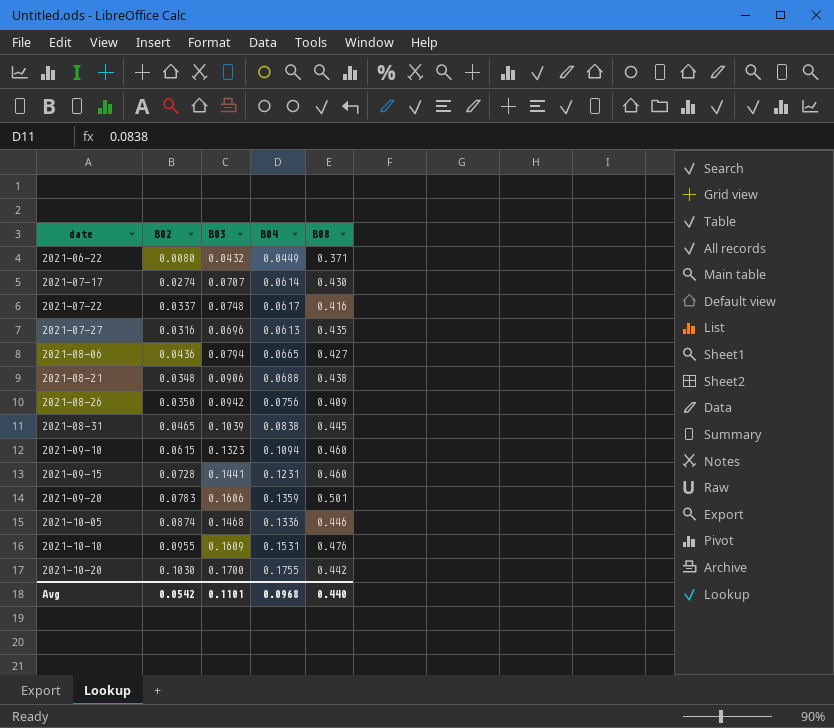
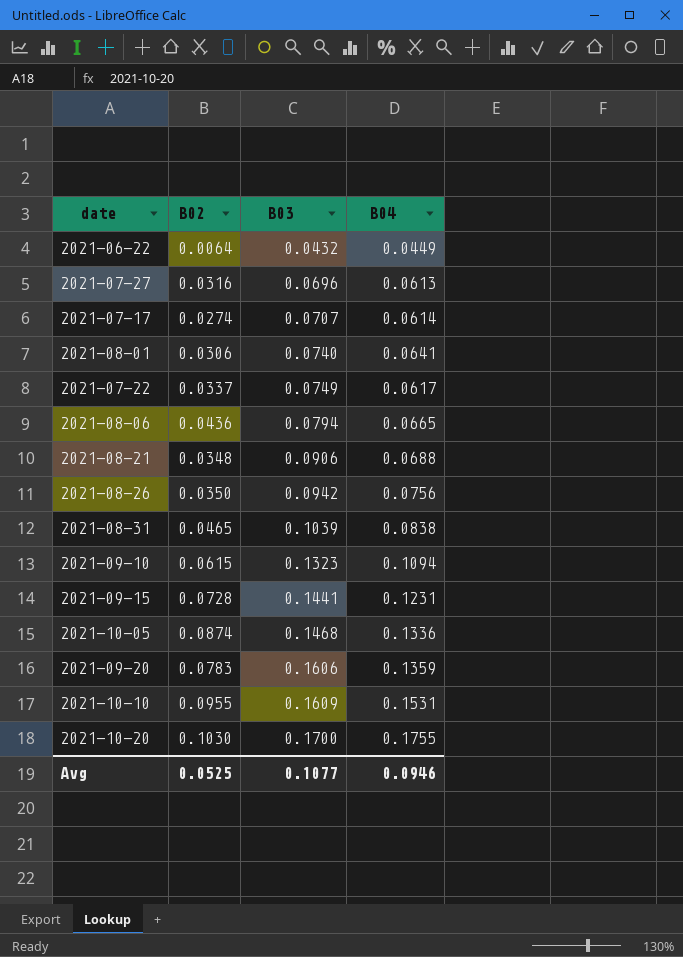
row order: date ascending -> B03 ascending
column B08 | position: 5 -> none
2021-06-22 | B02: 0.0080 -> 0.0064
row 2021-08-01: none -> 0.0306 | 0.0740 | 0.0641
2021-07-22 | B03: 0.0748 -> 0.0749
Avg | B02: 0.0542 -> 0.0525
Avg | B03: 0.1101 -> 0.1077
Avg | B04: 0.0968 -> 0.0946

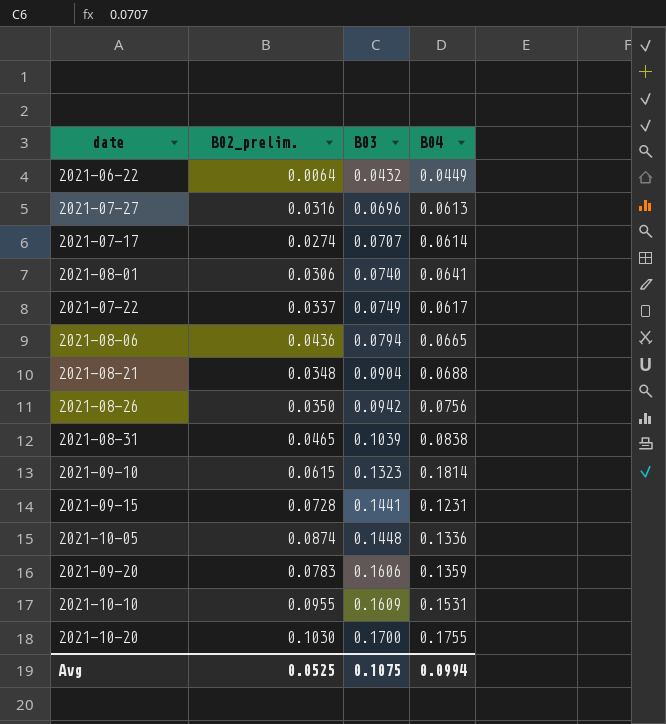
column name: B02 -> B02_prelim.
2021-08-21 | B03: 0.0906 -> 0.0904
2021-09-10 | B04: 0.1094 -> 0.1814
2021-10-05 | B03: 0.1468 -> 0.1448
Avg | B03: 0.1077 -> 0.1075
Avg | B04: 0.0946 -> 0.0994

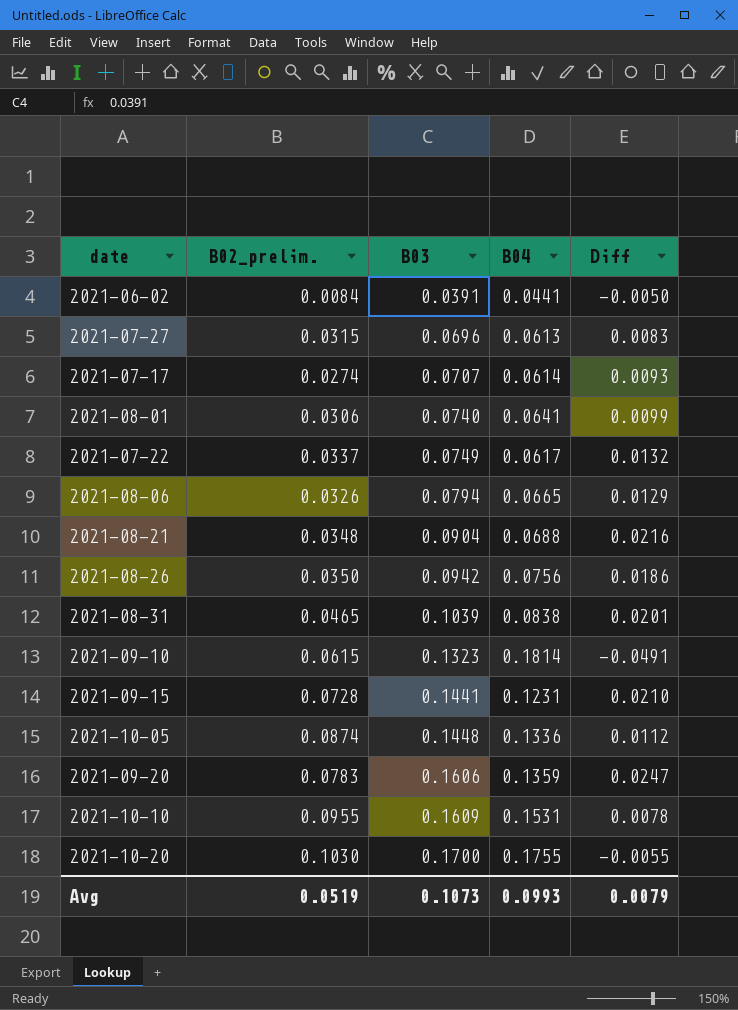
column Diff | formula: none -> [B03] - [B04]
row 2021-06-22: 0.0064 | 0.0432 | 0.0449 -> none
row 2021-06-02: none -> 0.0084 | 0.0391 | 0.0441 | -0.0050
2021-07-27 | B02_prelim.: 0.0316 -> 0.0315
2021-08-06 | B02_prelim.: 0.0436 -> 0.0326
Avg | B02_prelim.: 0.0525 -> 0.0519
Avg | B03: 0.1075 -> 0.1073
Avg | B04: 0.0994 -> 0.0993

